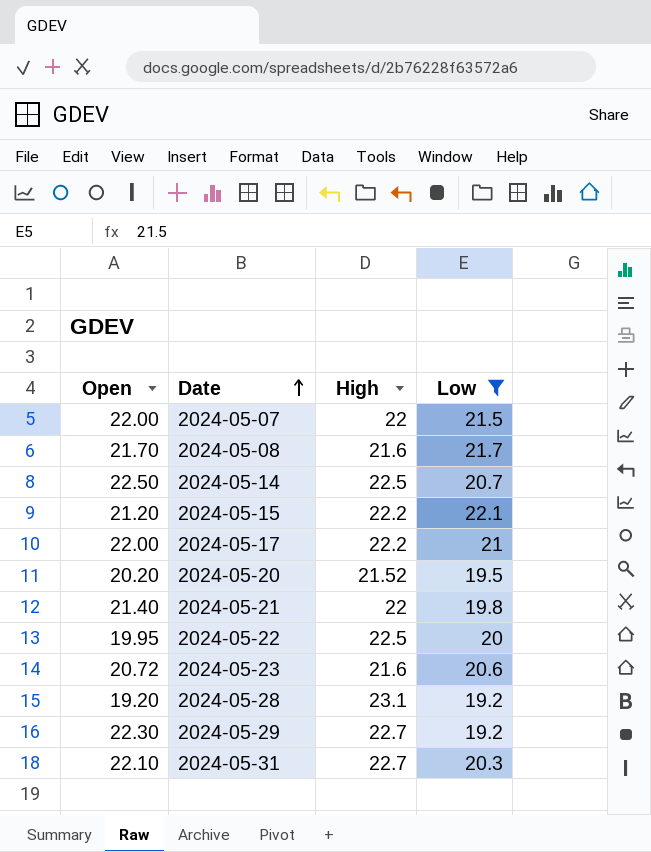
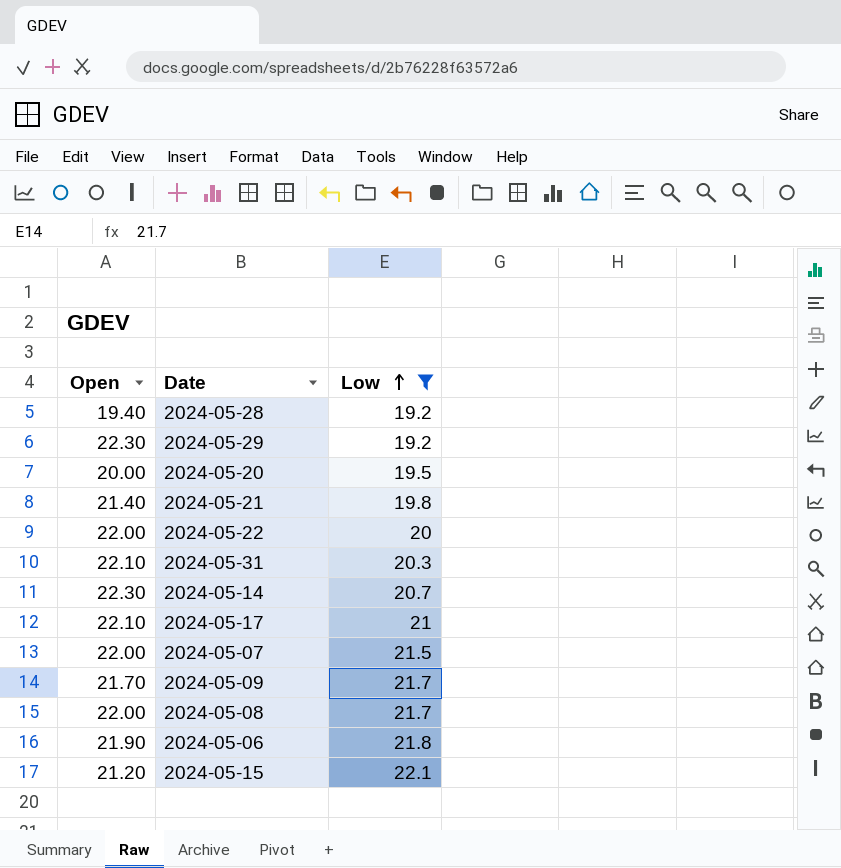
row order: Date ascending -> Low ascending
column High | position: 3 -> none
row 2024-05-23: 20.72 | 21.6 | 20.6 -> none
2024-05-28 | Open: 19.20 -> 19.40
2024-05-20 | Open: 20.20 -> 20.00
2024-05-22 | Open: 19.95 -> 22.00
2024-05-14 | Open: 22.50 -> 22.30
2024-05-17 | Open: 22.00 -> 22.10
row 2024-05-09: none -> 21.70 | 21.7
2024-05-08 | Open: 21.70 -> 22.00
row 2024-05-06: none -> 21.90 | 21.8

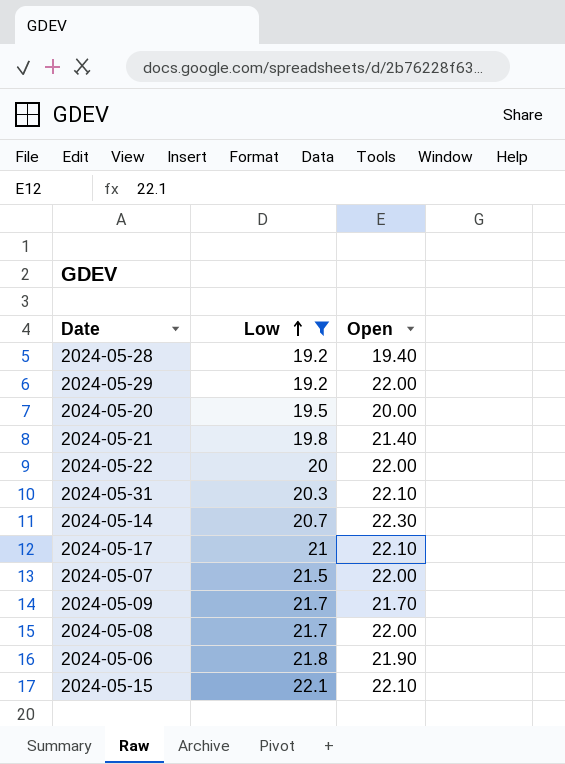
column Open | position: 1 -> 3
2024-05-29 | Open: 22.30 -> 22.00
2024-05-15 | Open: 21.20 -> 22.10

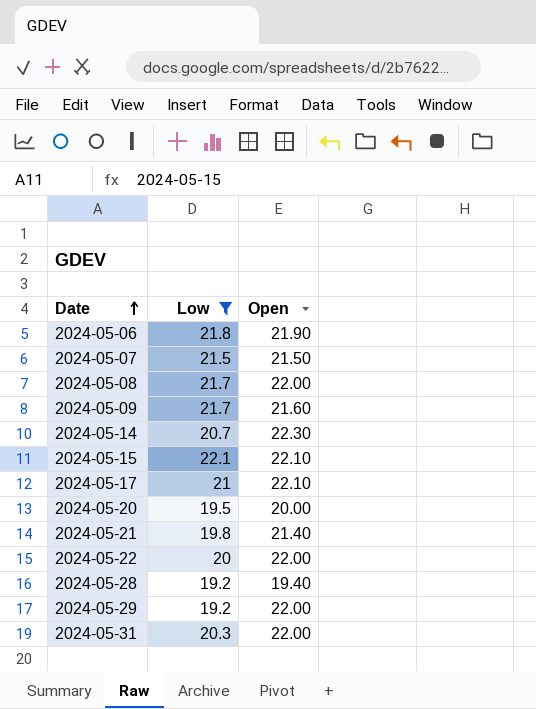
row order: Low ascending -> Date ascending
2024-05-07 | Open: 22.00 -> 21.50
2024-05-09 | Open: 21.70 -> 21.60
2024-05-31 | Open: 22.10 -> 22.00

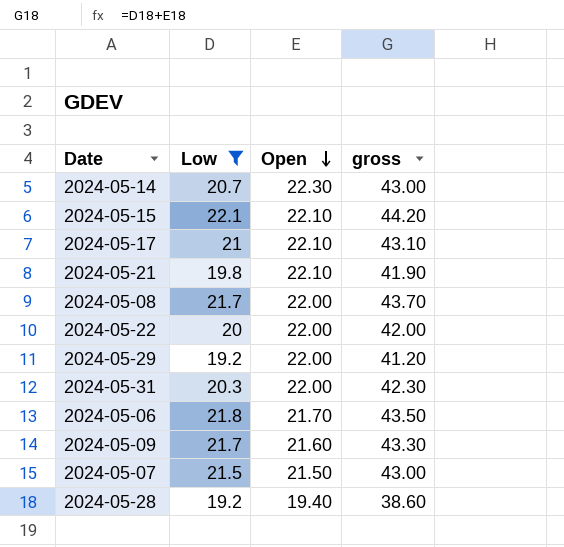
row order: Date ascending -> Open descending
column gross | formula: none -> [Low] + [Open]
row 2024-05-20: 19.5 | 20.00 -> none
2024-05-21 | Open: 21.40 -> 22.10
2024-05-06 | Open: 21.90 -> 21.70

